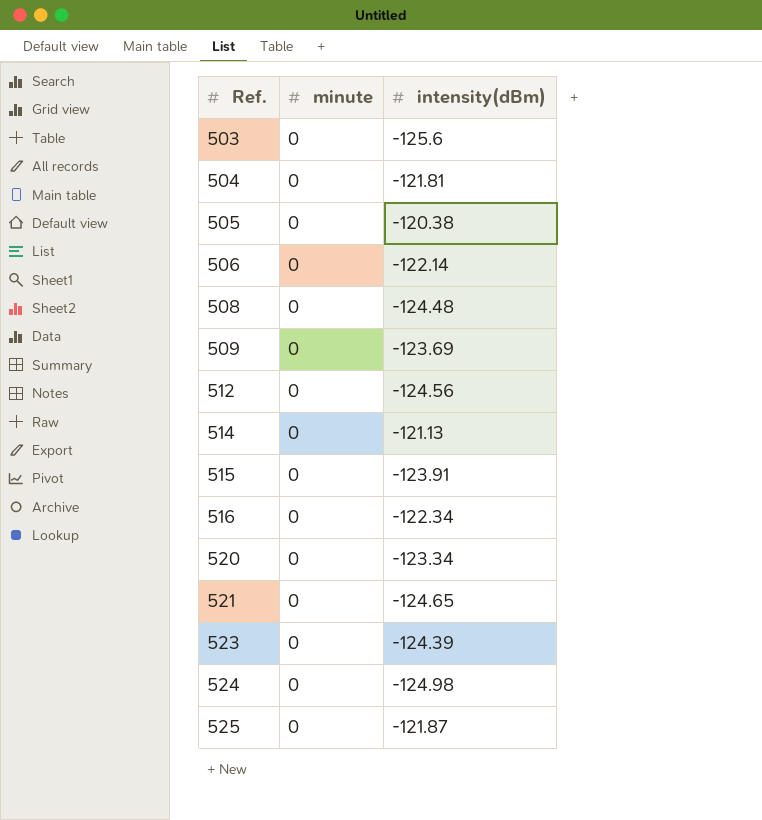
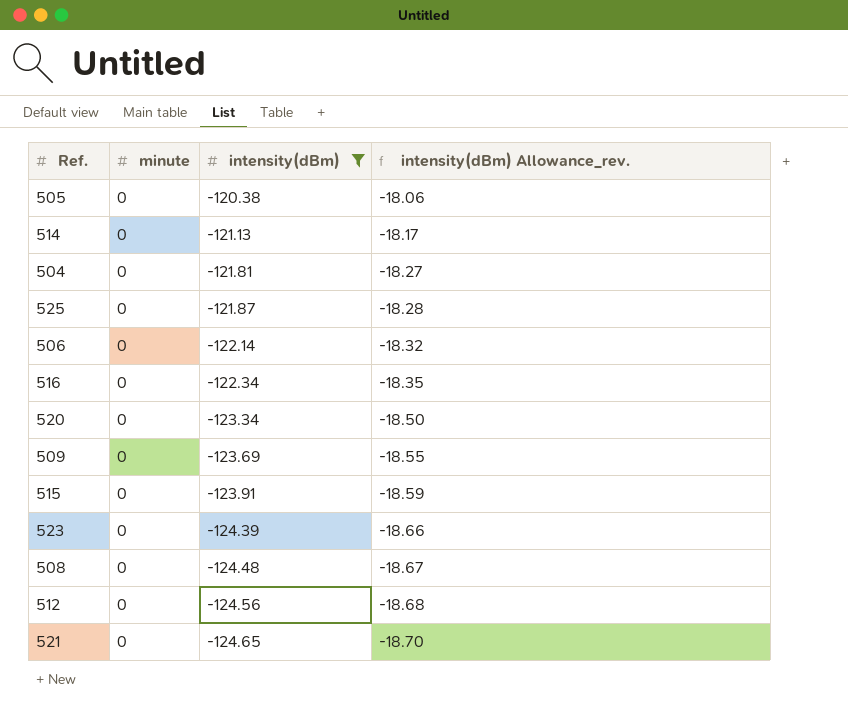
filter: none -> intensity(dBm) >= -124.65
row order: Ref. ascending -> intensity(dBm) descending
column intensity(dBm) Allowance_rev. | formula: none -> [intensity(dBm)] * 0.15

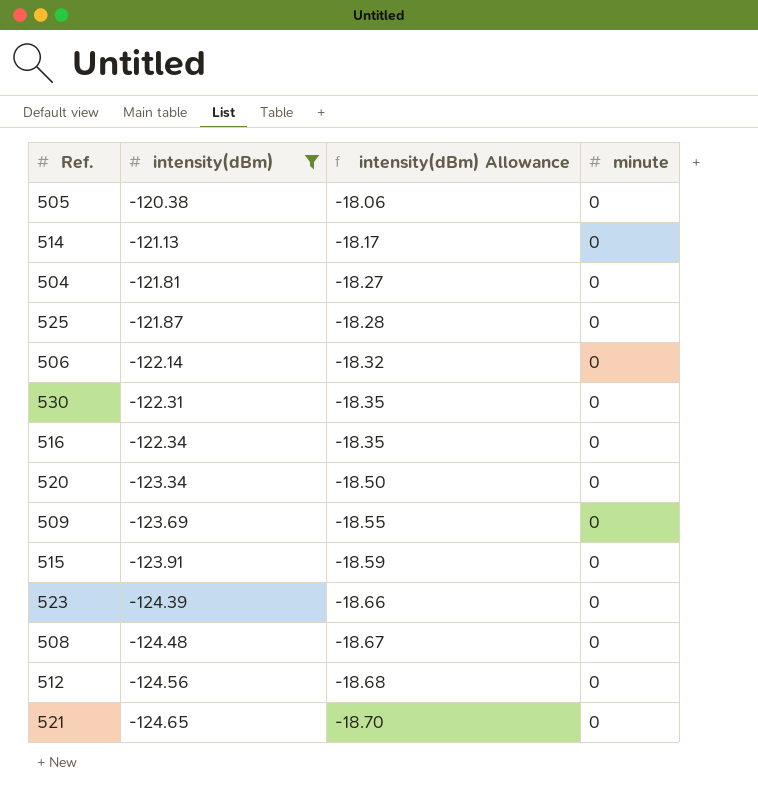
column name: intensity(dBm) Allowance_rev. -> intensity(dBm) Allowance
column minute | position: 2 -> 4
row 530: none -> -122.31 | -18.35 | 0

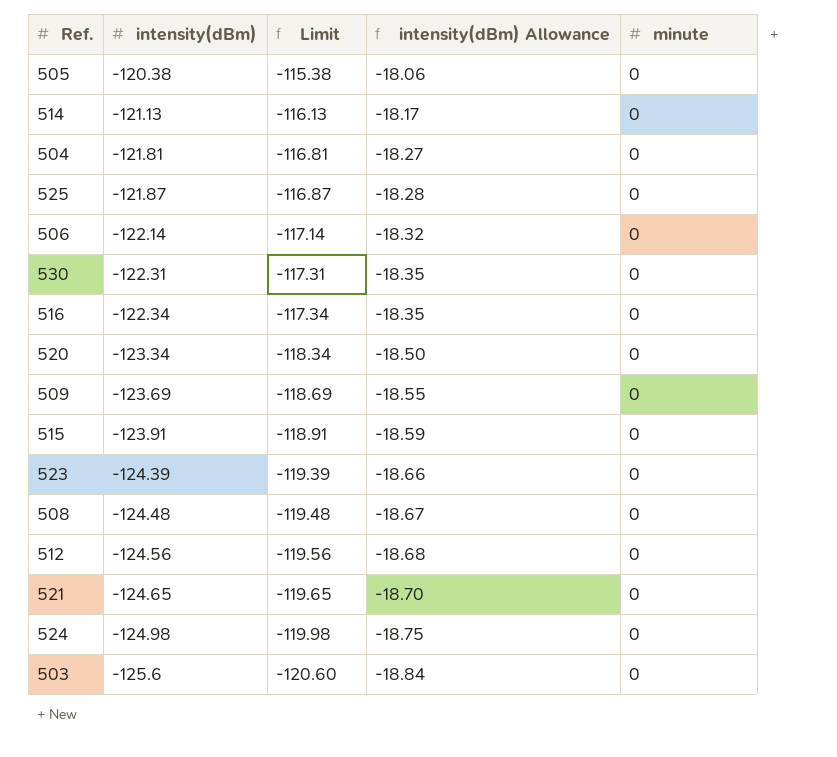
filter: intensity(dBm) >= -124.65 -> none
column Limit | formula: none -> [intensity(dBm)] + 5

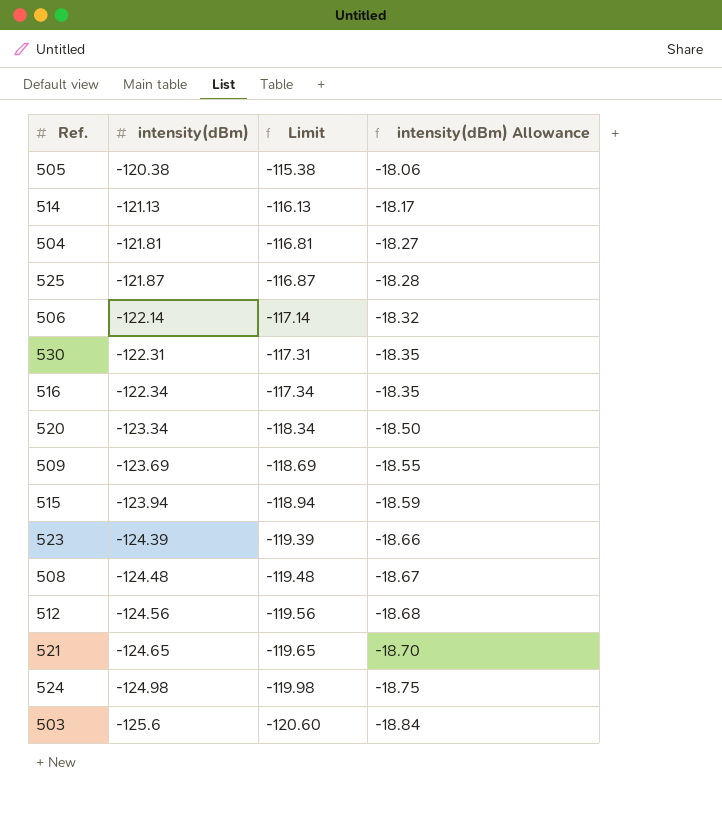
column minute | position: 5 -> none
515 | intensity(dBm): -123.91 -> -123.94
515 | Limit: -118.91 -> -118.94

